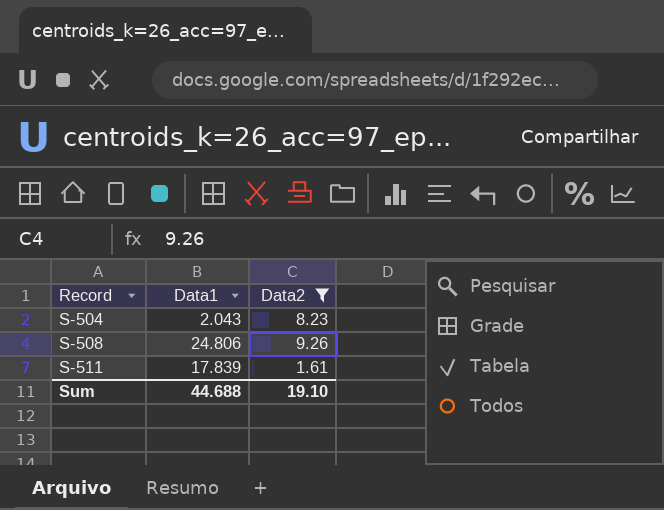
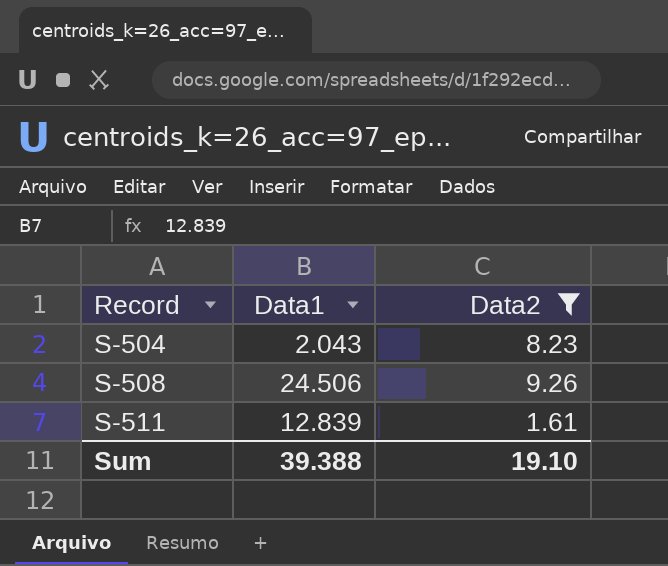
S-508 | Data1: 24.806 -> 24.506
S-511 | Data1: 17.839 -> 12.839
Sum | Data1: 44.688 -> 39.388

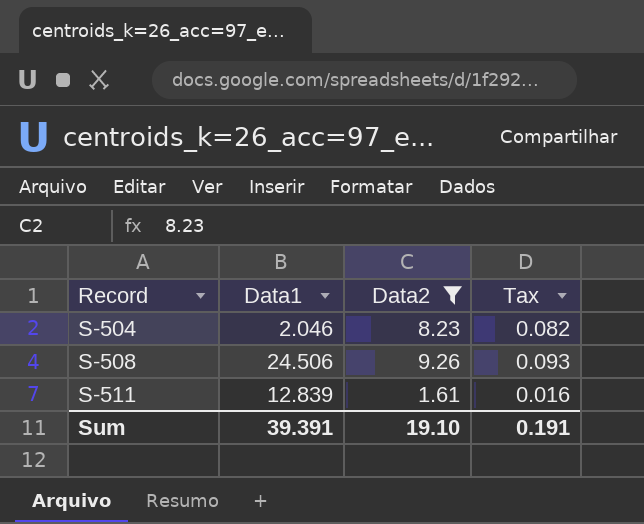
column Tax | formula: none -> [Data2] * 0.01
S-504 | Data1: 2.043 -> 2.046
Sum | Data1: 39.388 -> 39.391

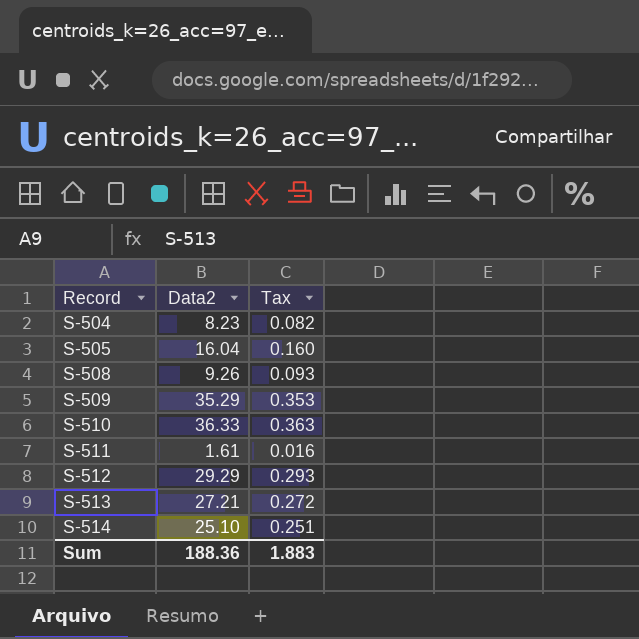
filter: Data2 <= 9.26 -> none
column Data1 | position: 2 -> none
Sum | Data2: 19.10 -> 188.36
Sum | Tax: 0.191 -> 1.883

